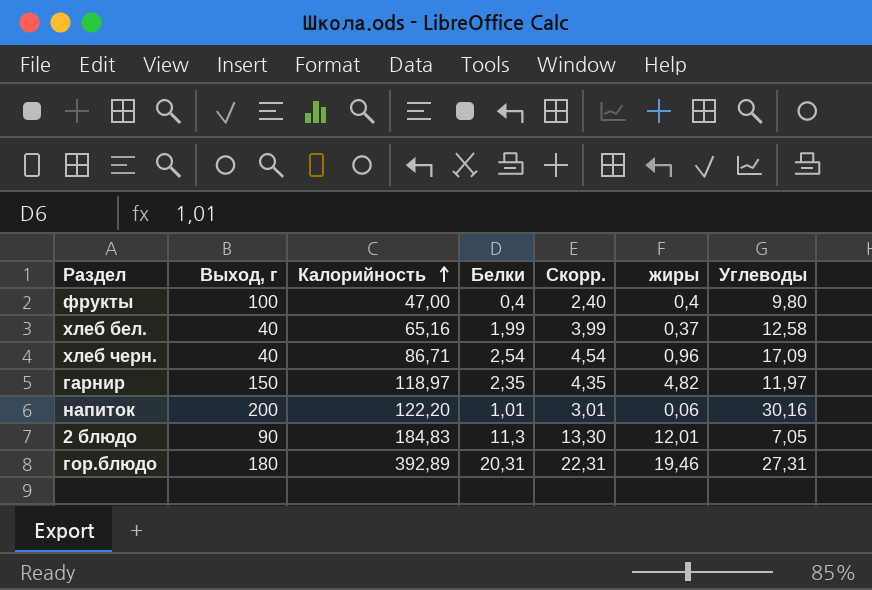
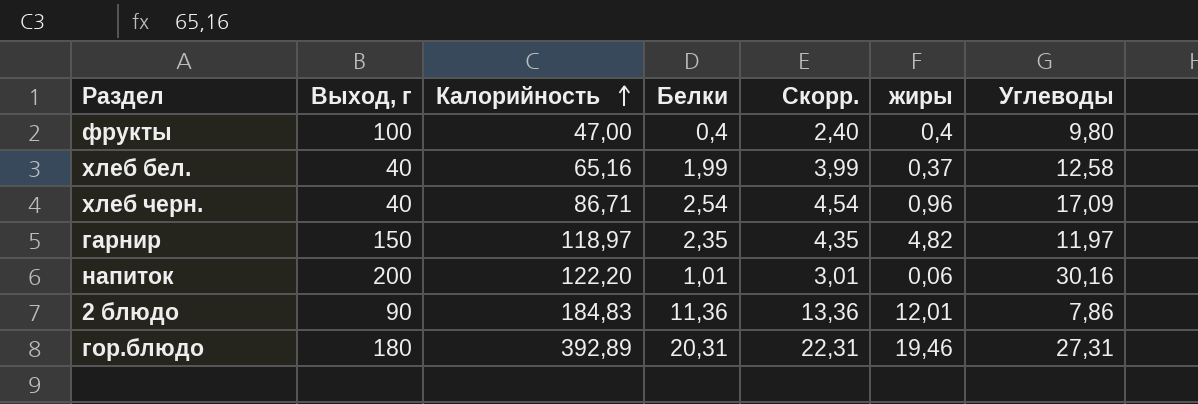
2 блюдо | Белки: 11,3 -> 11,36
2 блюдо | Скорр.: 13,30 -> 13,36
2 блюдо | Углеводы: 7,05 -> 7,86

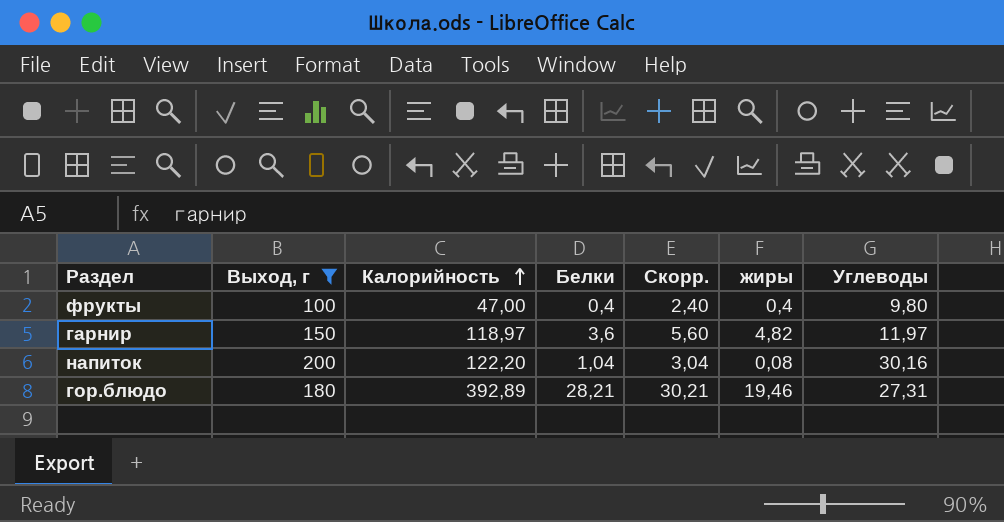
filter: none -> Выход, г >= 100
гарнир | Белки: 2,35 -> 3,6
гарнир | Скорр.: 4,35 -> 5,60
напиток | Белки: 1,01 -> 1,04
напиток | Скорр.: 3,01 -> 3,04
напиток | жиры: 0,06 -> 0,08
гор.блюдо | Белки: 20,31 -> 28,21
гор.блюдо | Скорр.: 22,31 -> 30,21

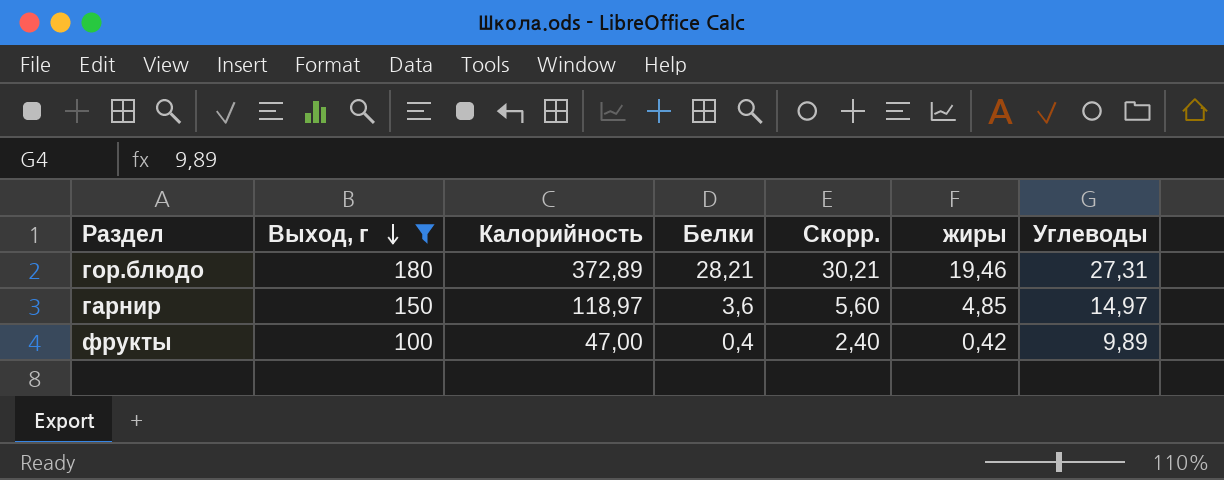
row order: Калорийность ascending -> Выход, г descending
row напиток: 200 | 122,20 | 1,04 | 3,04 | 0,08 | 30,16 -> none
гор.блюдо | Калорийность: 392,89 -> 372,89
гарнир | жиры: 4,82 -> 4,85
гарнир | Углеводы: 11,97 -> 14,97
фрукты | жиры: 0,4 -> 0,42
фрукты | Углеводы: 9,80 -> 9,89

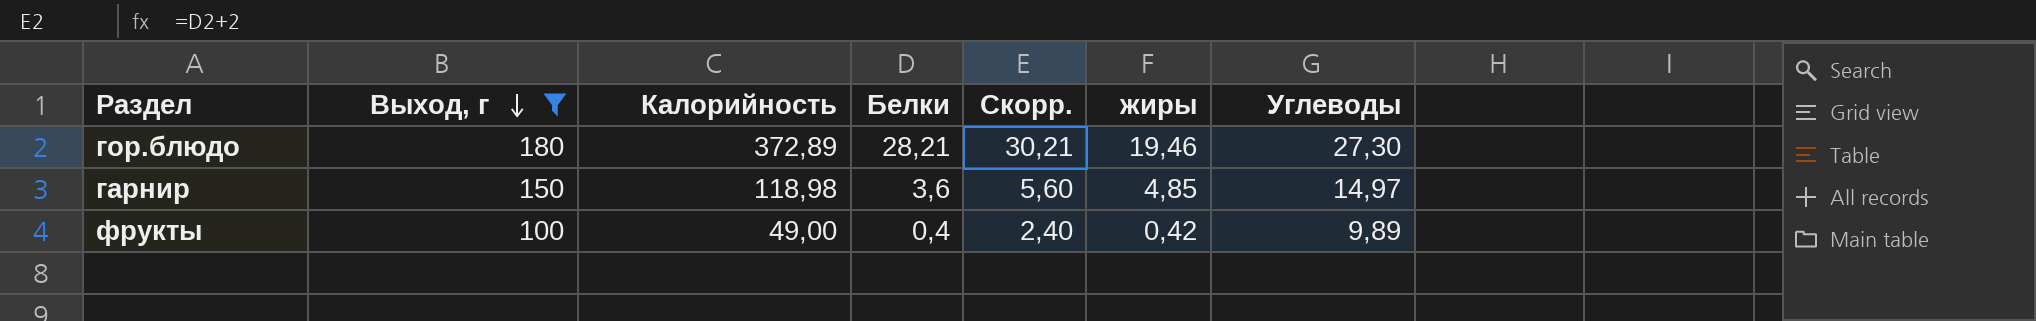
гор.блюдо | Углеводы: 27,31 -> 27,30
гарнир | Калорийность: 118,97 -> 118,98
фрукты | Калорийность: 47,00 -> 49,00

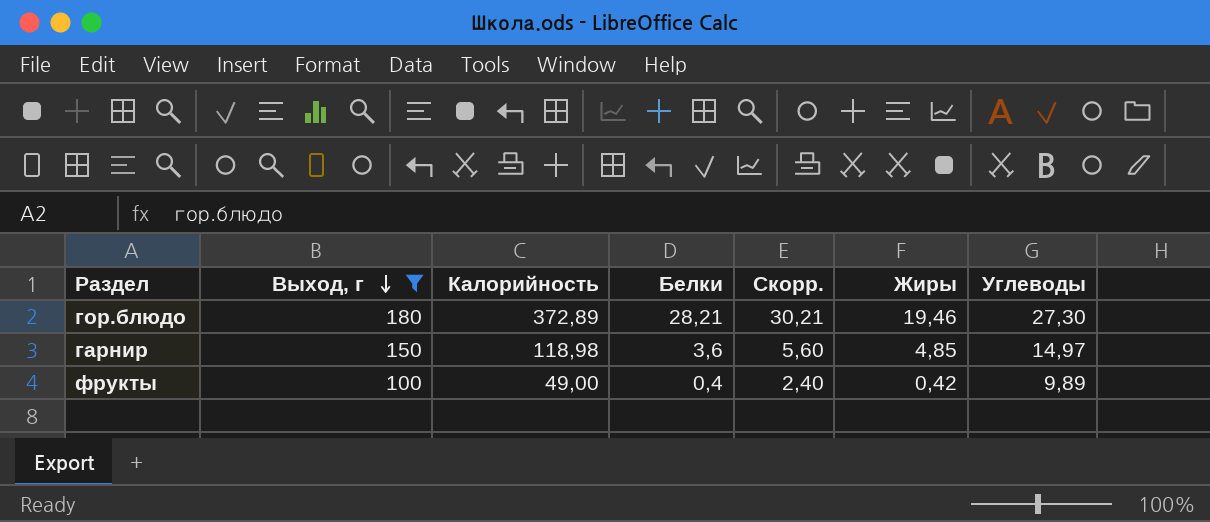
column name: жиры -> Жиры

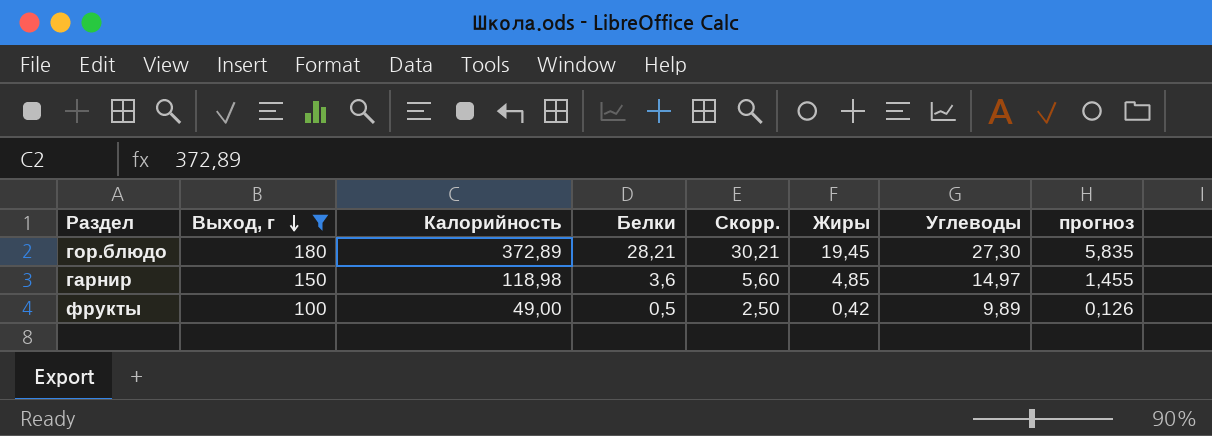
column прогноз | formula: none -> [Жиры] * 0,3
гор.блюдо | Жиры: 19,46 -> 19,45
фрукты | Белки: 0,4 -> 0,5
фрукты | Скорр.: 2,40 -> 2,50

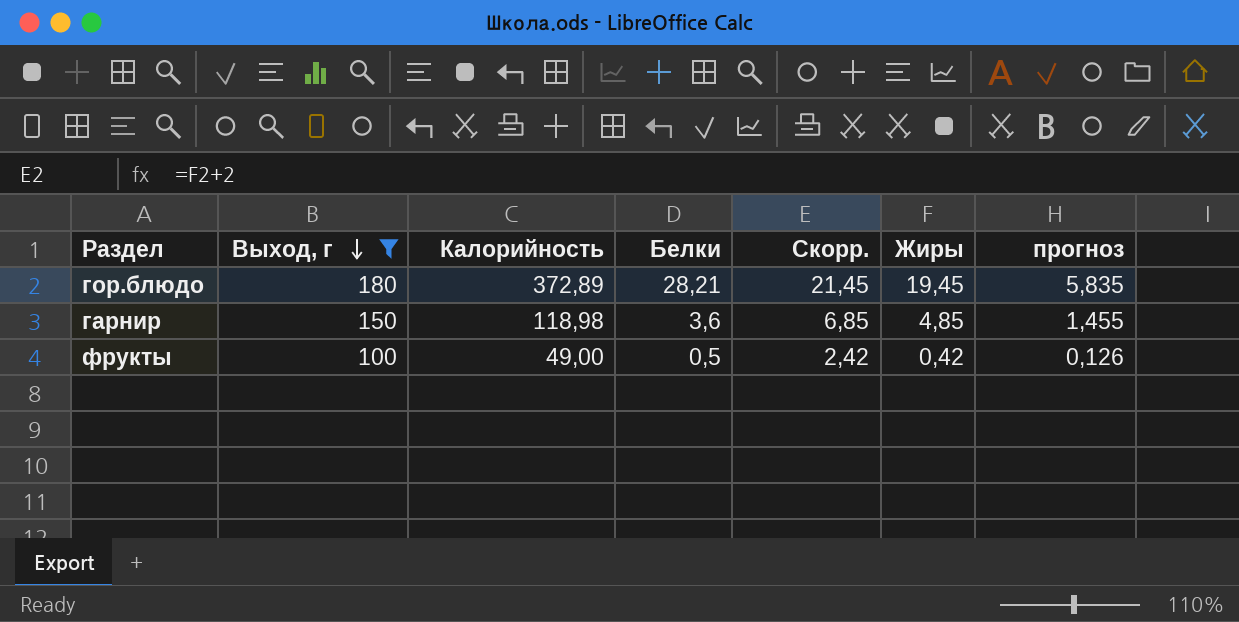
column Углеводы | position: 7 -> none
column Скорр. | formula: [Белки] + 2 -> [Жиры] + 2

